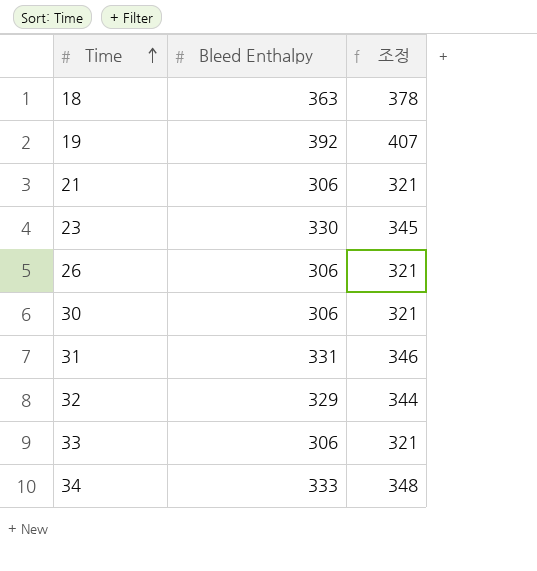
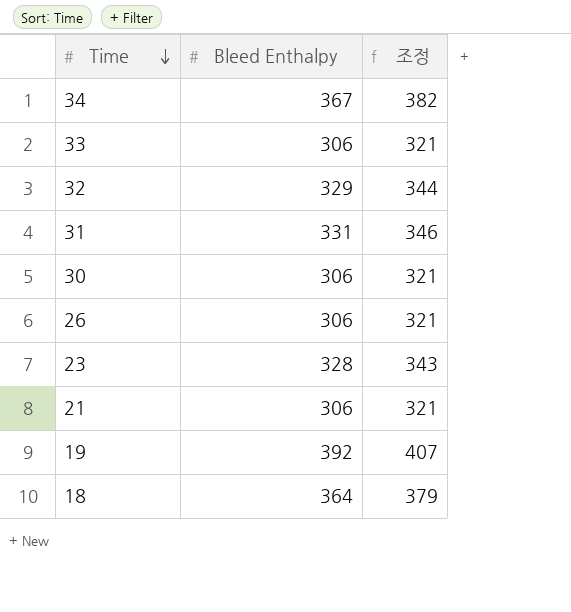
row order: Time ascending -> Time descending
34 | Bleed Enthalpy: 333 -> 367
34 | 조정: 348 -> 382
23 | Bleed Enthalpy: 330 -> 328
23 | 조정: 345 -> 343
18 | Bleed Enthalpy: 363 -> 364
18 | 조정: 378 -> 379

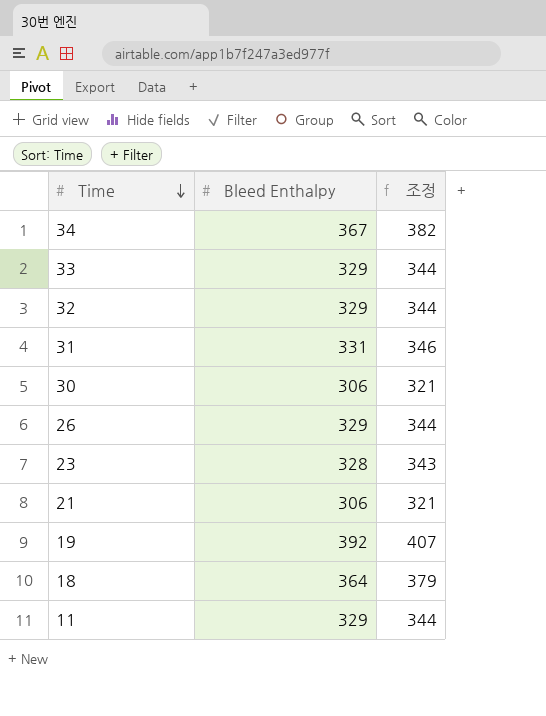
33 | Bleed Enthalpy: 306 -> 329
33 | 조정: 321 -> 344
26 | Bleed Enthalpy: 306 -> 329
26 | 조정: 321 -> 344
row 11: none -> 329 | 344

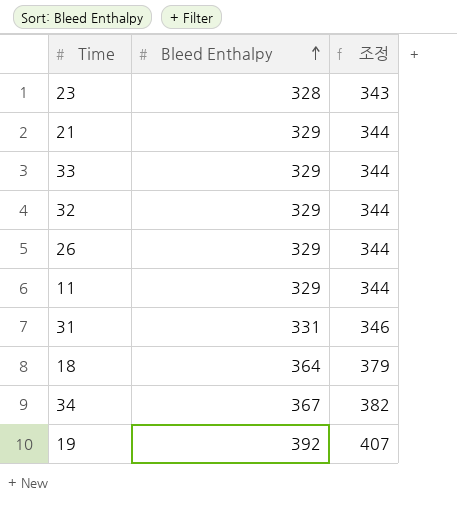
row order: Time descending -> Bleed Enthalpy ascending
row 30: 306 | 321 -> none
21 | Bleed Enthalpy: 306 -> 329
21 | 조정: 321 -> 344

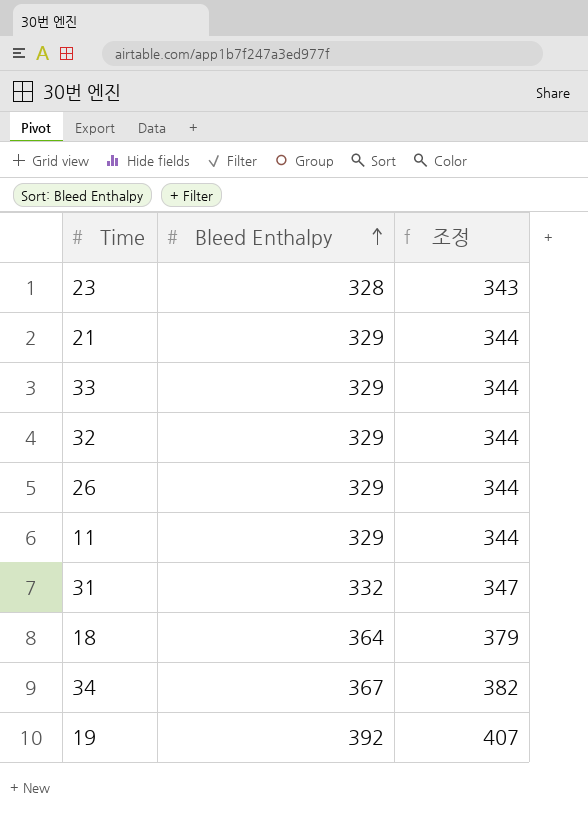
31 | Bleed Enthalpy: 331 -> 332
31 | 조정: 346 -> 347

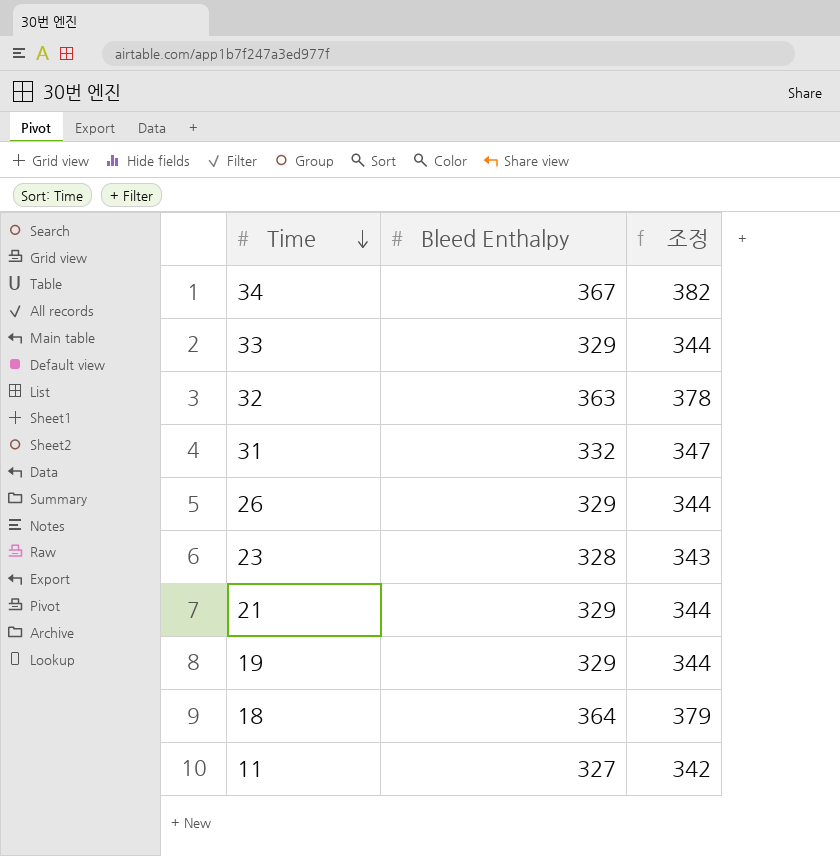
row order: Bleed Enthalpy ascending -> Time descending
32 | Bleed Enthalpy: 329 -> 363
32 | 조정: 344 -> 378
19 | Bleed Enthalpy: 392 -> 329
19 | 조정: 407 -> 344
11 | Bleed Enthalpy: 329 -> 327
11 | 조정: 344 -> 342

